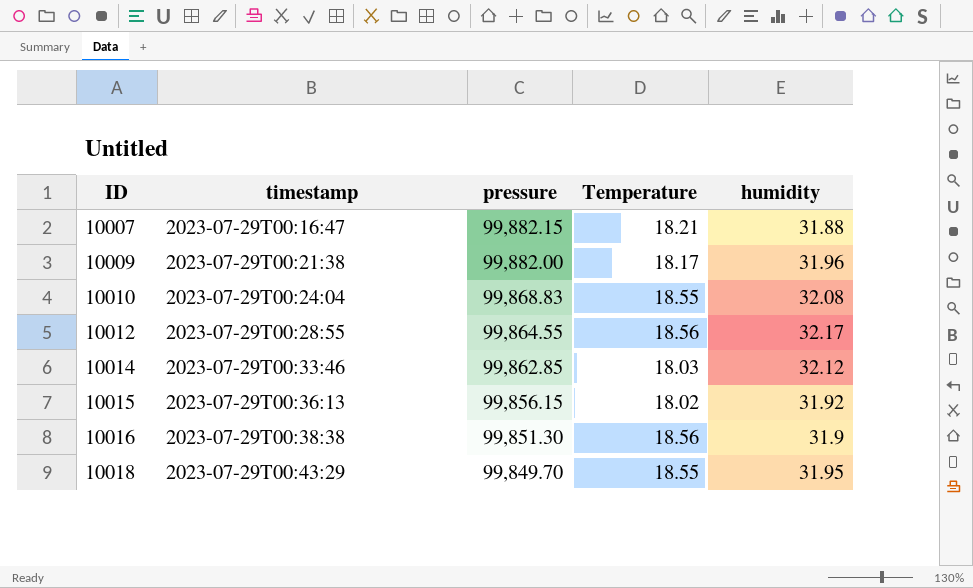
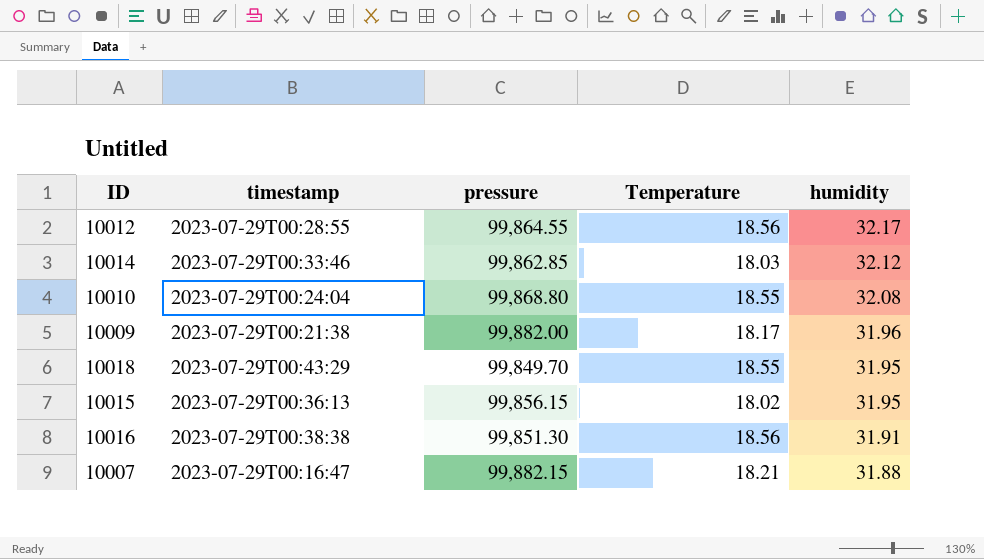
row order: ID ascending -> humidity descending
10010 | pressure: 99,868.83 -> 99,868.80
10015 | humidity: 31.92 -> 31.95
10016 | humidity: 31.9 -> 31.91

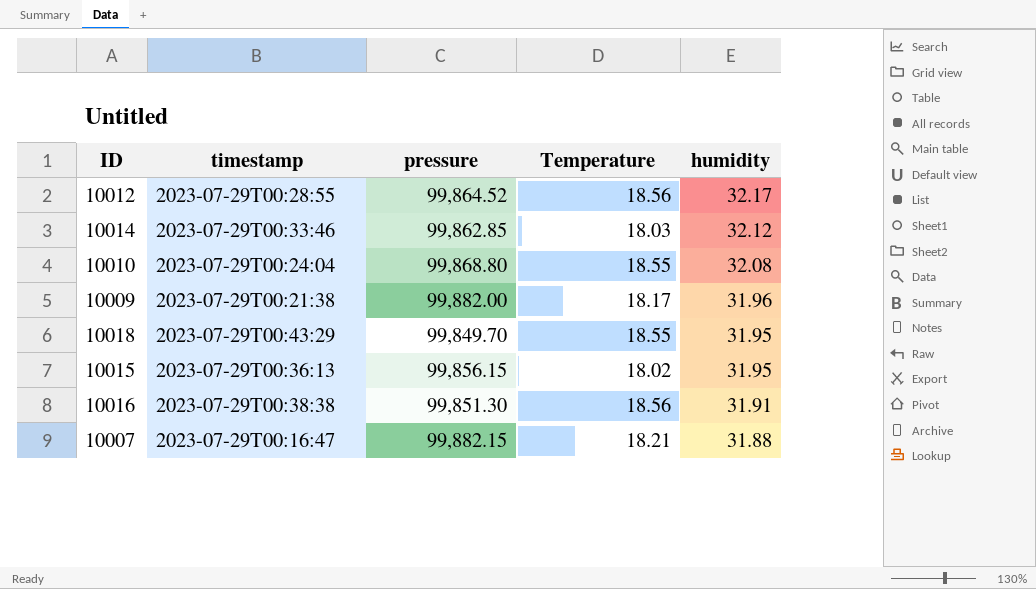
10012 | pressure: 99,864.55 -> 99,864.52

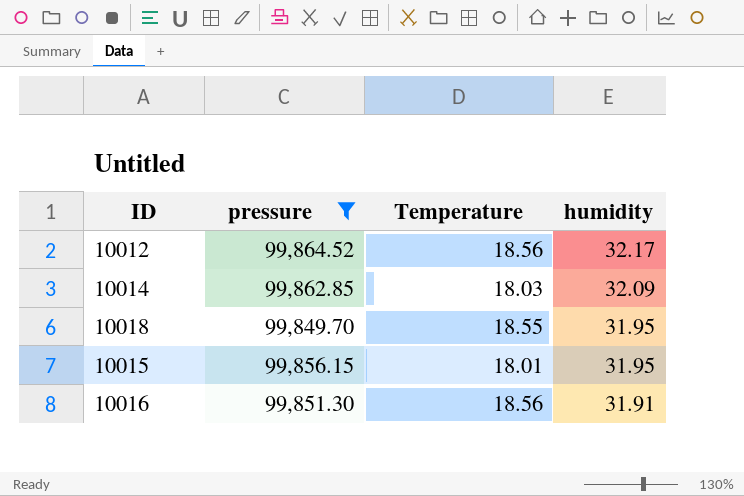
filter: none -> pressure <= 99,864.52
column timestamp | position: 2 -> none
10014 | humidity: 32.12 -> 32.09
10015 | Temperature: 18.02 -> 18.01

